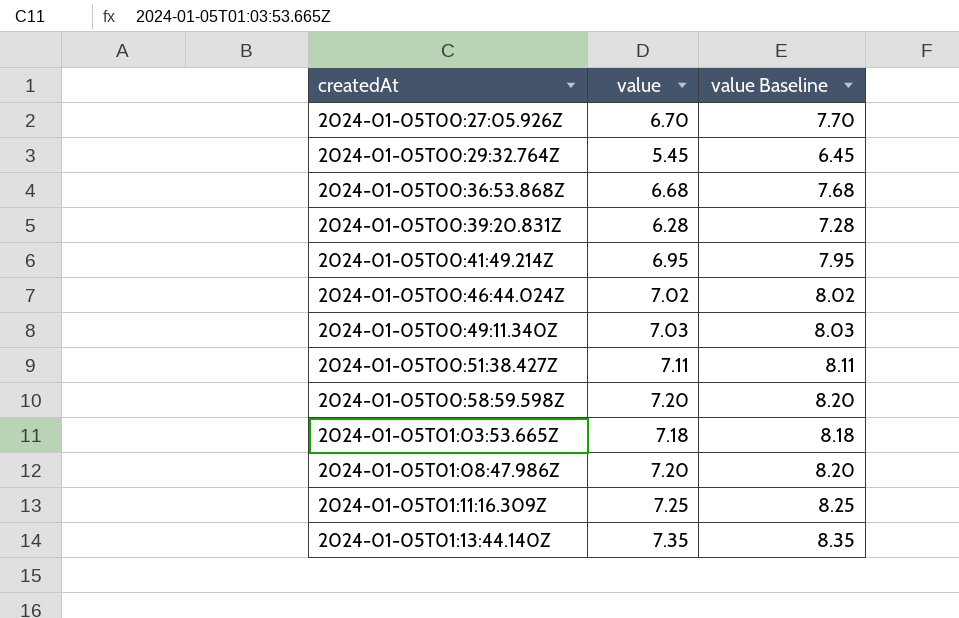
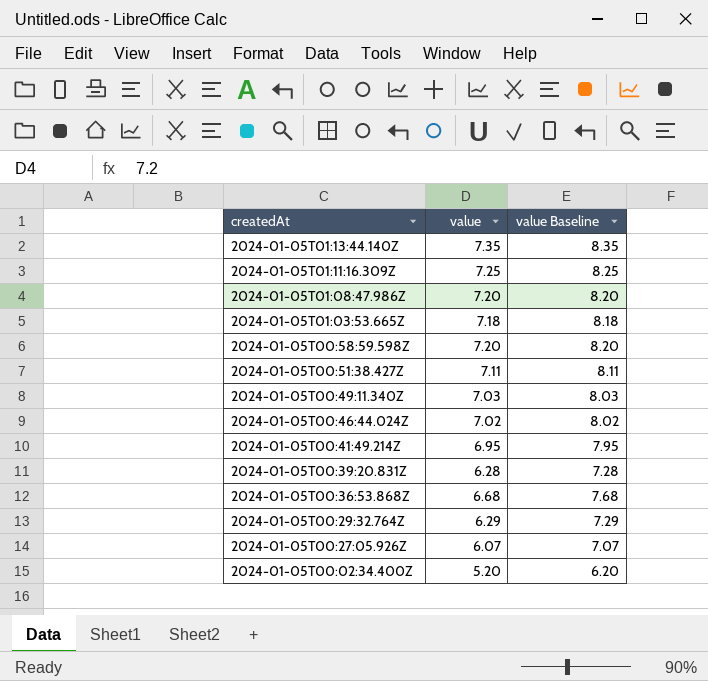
row order: createdAt ascending -> createdAt descending
2024-01-05T00:29:32.764Z | value: 5.45 -> 6.29
2024-01-05T00:29:32.764Z | value Baseline: 6.45 -> 7.29
2024-01-05T00:27:05.926Z | value: 6.70 -> 6.07
2024-01-05T00:27:05.926Z | value Baseline: 7.70 -> 7.07
row 2024-01-05T00:02:34.400Z: none -> 5.20 | 6.20

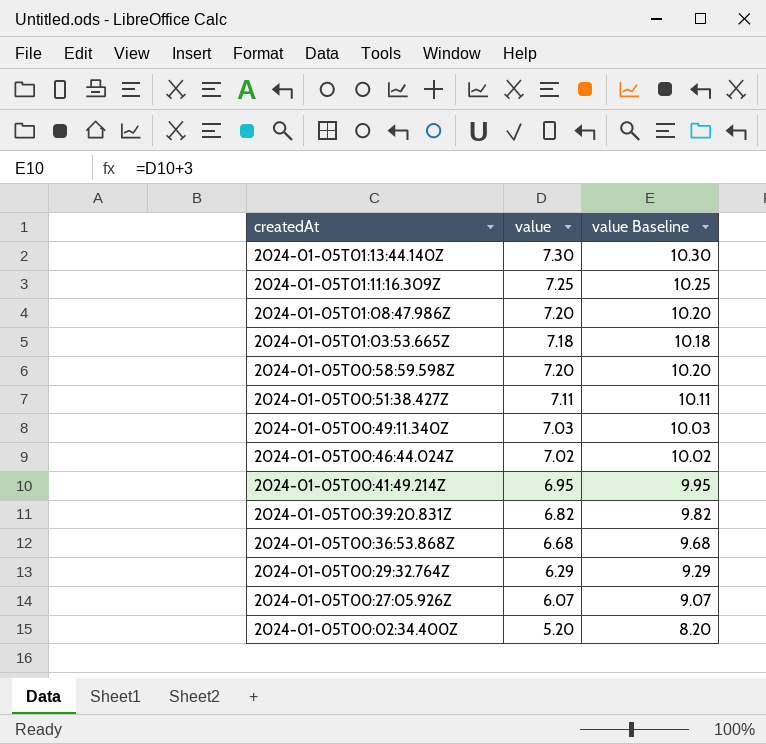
column value Baseline | formula: [value] + 1 -> [value] + 3
2024-01-05T01:13:44.140Z | value: 7.35 -> 7.30
2024-01-05T00:39:20.831Z | value: 6.28 -> 6.82

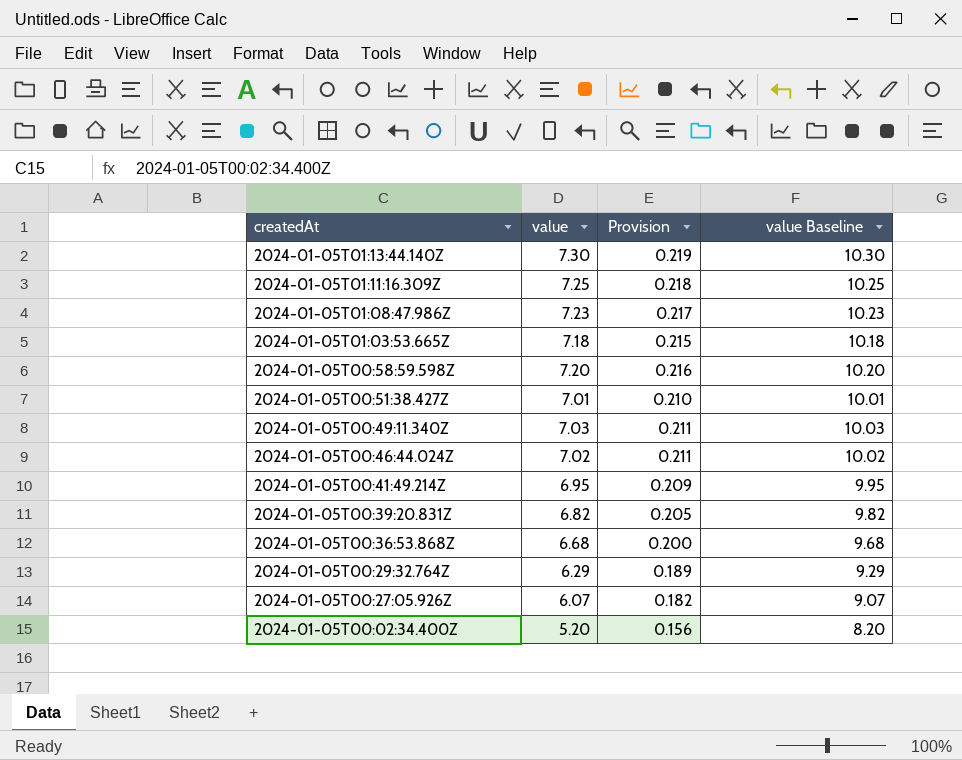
column Provision | formula: none -> [value] * 0.03
2024-01-05T01:08:47.986Z | value: 7.20 -> 7.23
2024-01-05T01:08:47.986Z | value Baseline: 10.20 -> 10.23
2024-01-05T00:51:38.427Z | value: 7.11 -> 7.01
2024-01-05T00:51:38.427Z | value Baseline: 10.11 -> 10.01

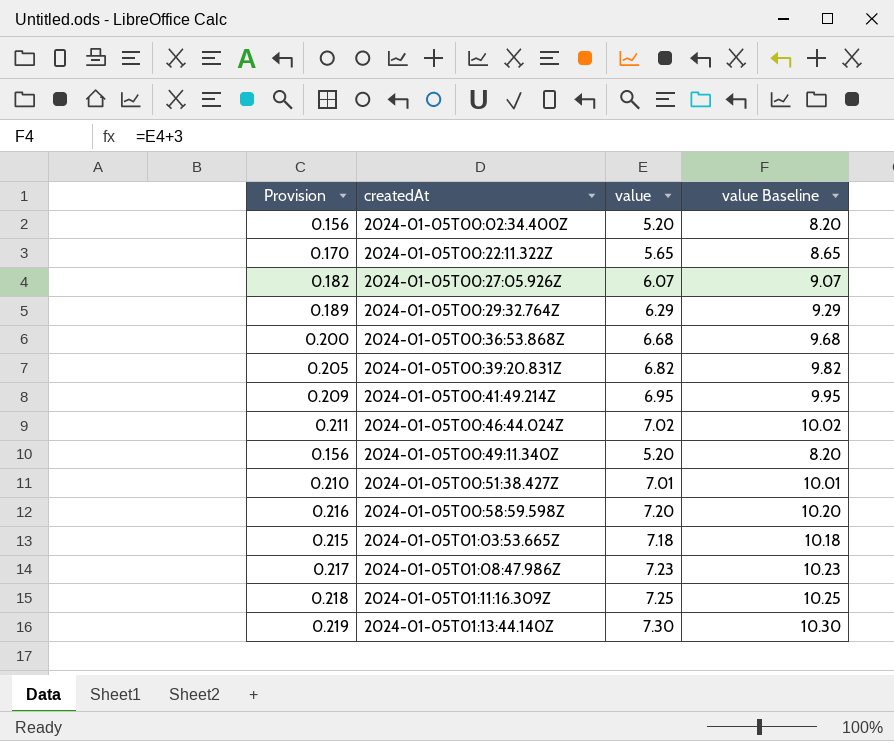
row order: createdAt descending -> createdAt ascending
column Provision | position: 3 -> 1
row 2024-01-05T00:22:11.322Z: none -> 0.170 | 5.65 | 8.65
2024-01-05T00:49:11.340Z | Provision: 0.211 -> 0.156
2024-01-05T00:49:11.340Z | value: 7.03 -> 5.20
2024-01-05T00:49:11.340Z | value Baseline: 10.03 -> 8.20

